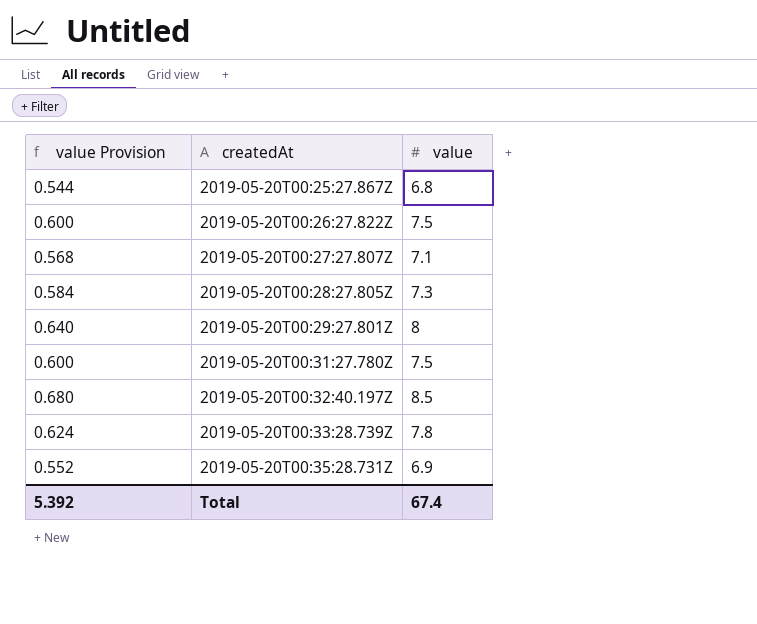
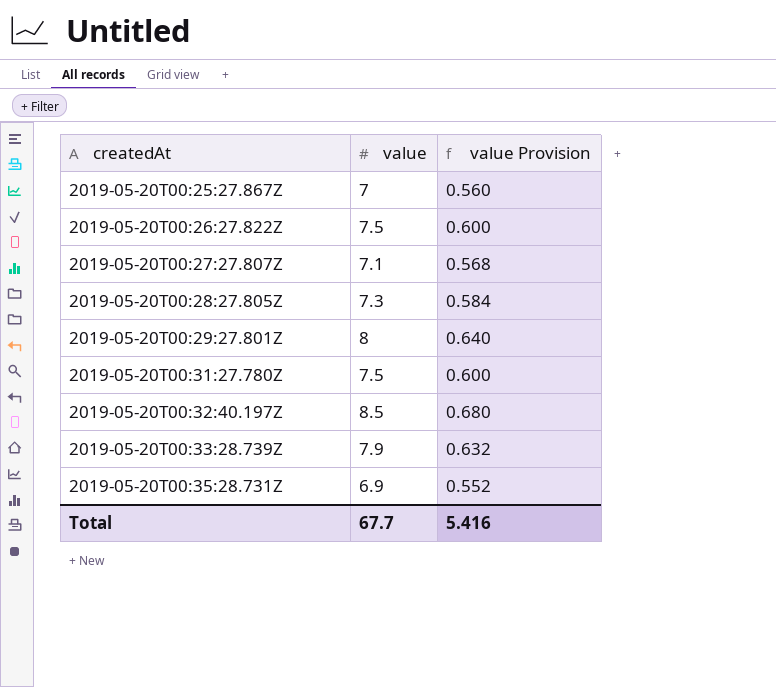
column value Provision | position: 1 -> 3
2019-05-20T00:25:27.867Z | value: 6.8 -> 7
2019-05-20T00:25:27.867Z | value Provision: 0.544 -> 0.560
2019-05-20T00:33:28.739Z | value: 7.8 -> 7.9
2019-05-20T00:33:28.739Z | value Provision: 0.624 -> 0.632
Total | value: 67.4 -> 67.7
Total | value Provision: 5.392 -> 5.416

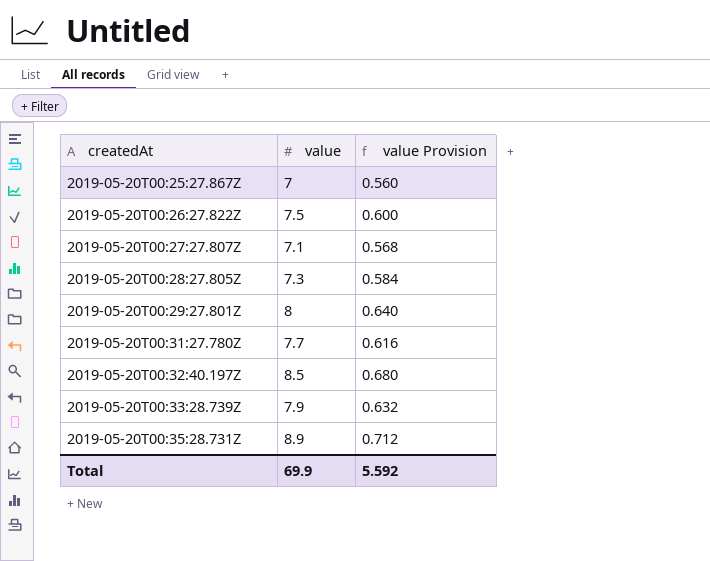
2019-05-20T00:31:27.780Z | value: 7.5 -> 7.7
2019-05-20T00:31:27.780Z | value Provision: 0.600 -> 0.616
2019-05-20T00:35:28.731Z | value: 6.9 -> 8.9
2019-05-20T00:35:28.731Z | value Provision: 0.552 -> 0.712
Total | value: 67.7 -> 69.9
Total | value Provision: 5.416 -> 5.592

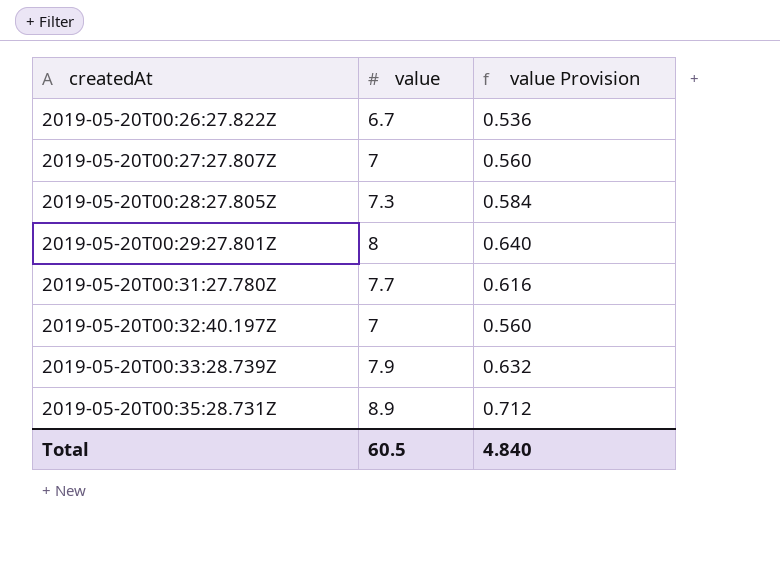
row 2019-05-20T00:25:27.867Z: 7 | 0.560 -> none
2019-05-20T00:26:27.822Z | value: 7.5 -> 6.7
2019-05-20T00:26:27.822Z | value Provision: 0.600 -> 0.536
2019-05-20T00:27:27.807Z | value: 7.1 -> 7
2019-05-20T00:27:27.807Z | value Provision: 0.568 -> 0.560
2019-05-20T00:32:40.197Z | value: 8.5 -> 7
2019-05-20T00:32:40.197Z | value Provision: 0.680 -> 0.560
Total | value: 69.9 -> 60.5
Total | value Provision: 5.592 -> 4.840

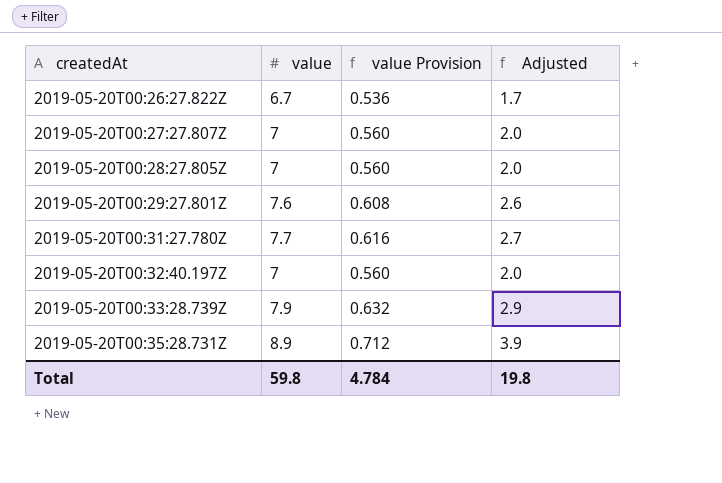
column Adjusted | formula: none -> [value] - 5
2019-05-20T00:28:27.805Z | value: 7.3 -> 7
2019-05-20T00:28:27.805Z | value Provision: 0.584 -> 0.560
2019-05-20T00:29:27.801Z | value: 8 -> 7.6
2019-05-20T00:29:27.801Z | value Provision: 0.640 -> 0.608
Total | value: 60.5 -> 59.8
Total | value Provision: 4.840 -> 4.784

